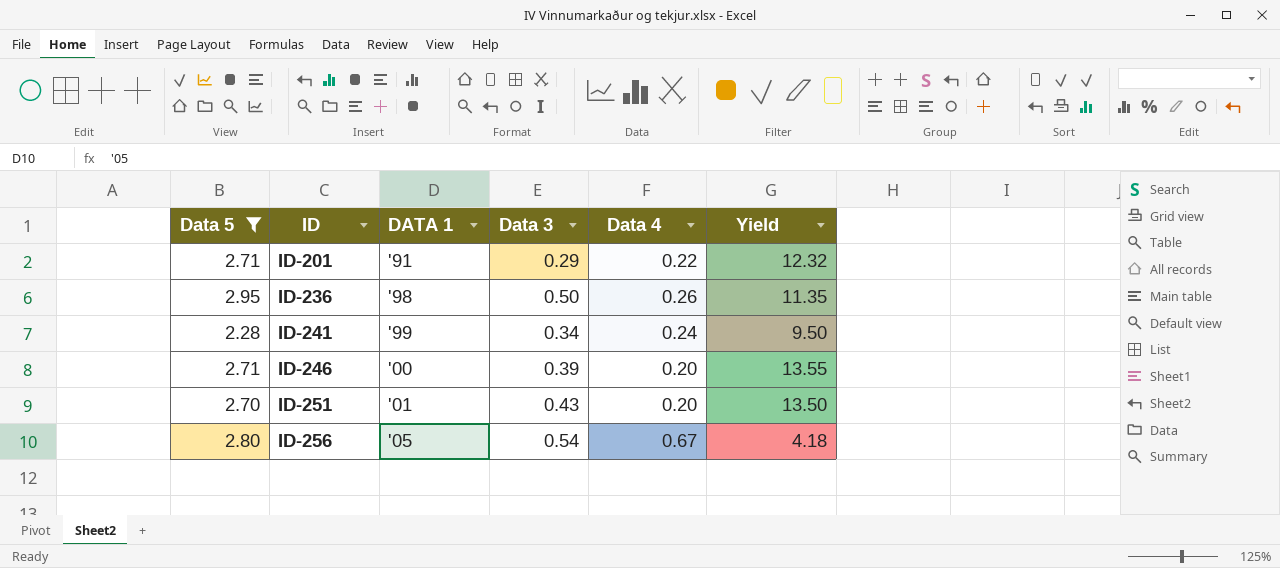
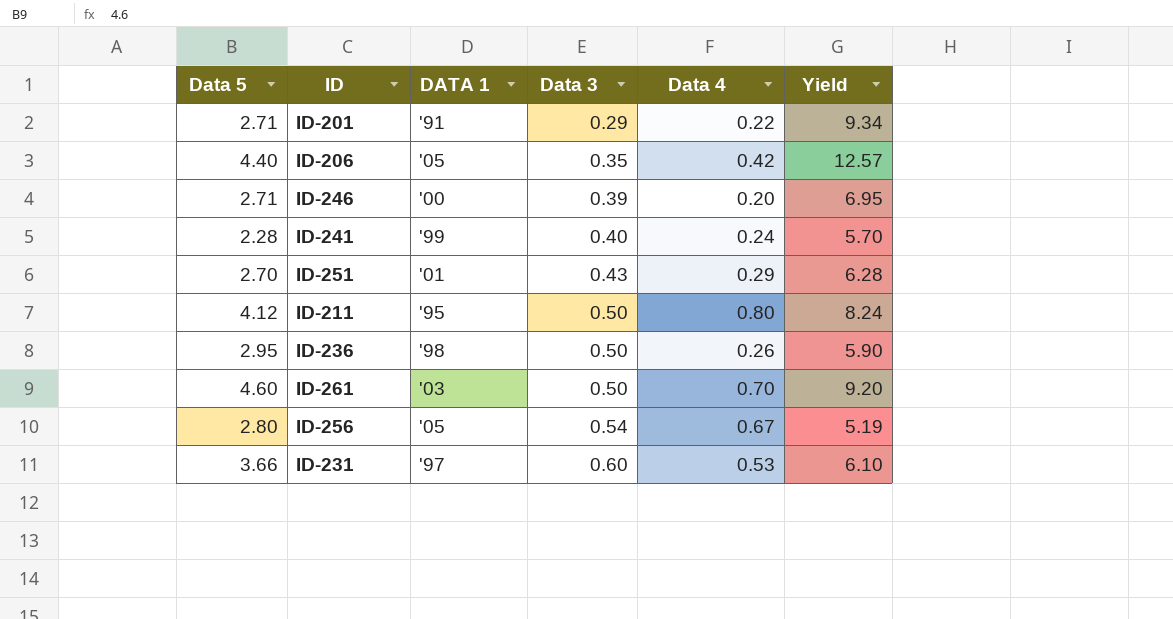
filter: Data 5 <= 2.95 -> none
row order: ID ascending -> Data 3 ascending
column Yield | formula: [Data 5] / [Data 4] -> [Data 5] / [Data 3]
ID-241 | Data 3: 0.34 -> 0.40
ID-251 | Data 4: 0.20 -> 0.29

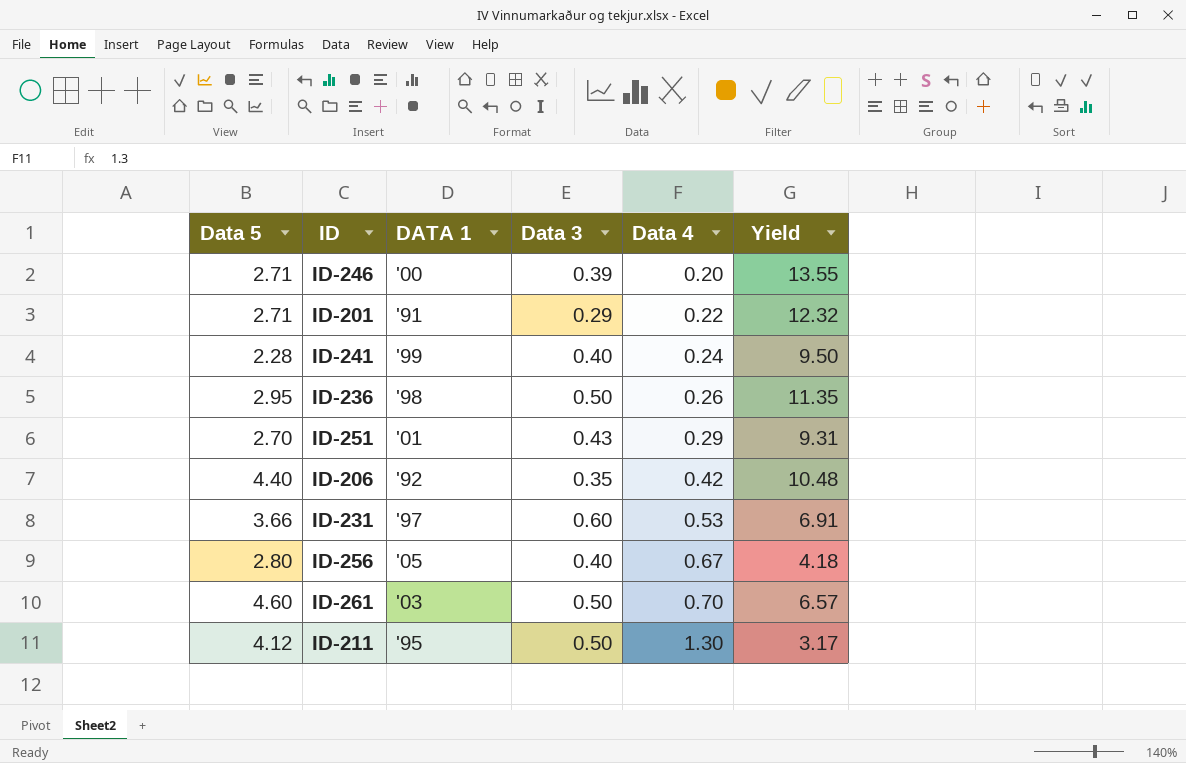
row order: Data 3 ascending -> Data 4 ascending
column Yield | formula: [Data 5] / [Data 3] -> [Data 5] / [Data 4]
ID-206 | DATA 1: '05 -> '92
ID-256 | Data 3: 0.54 -> 0.40
ID-211 | Data 4: 0.80 -> 1.30

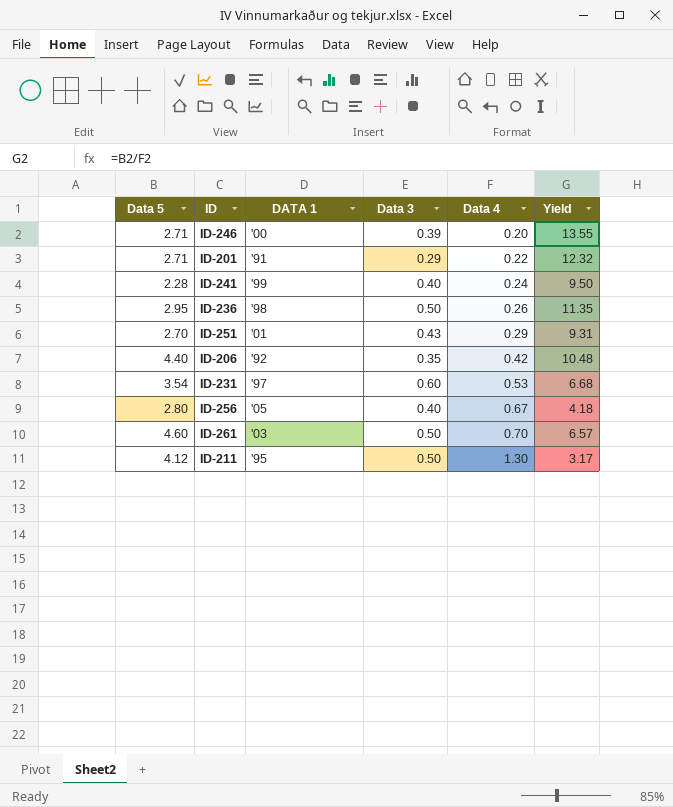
ID-231 | Data 5: 3.66 -> 3.54
ID-231 | Yield: 6.91 -> 6.68

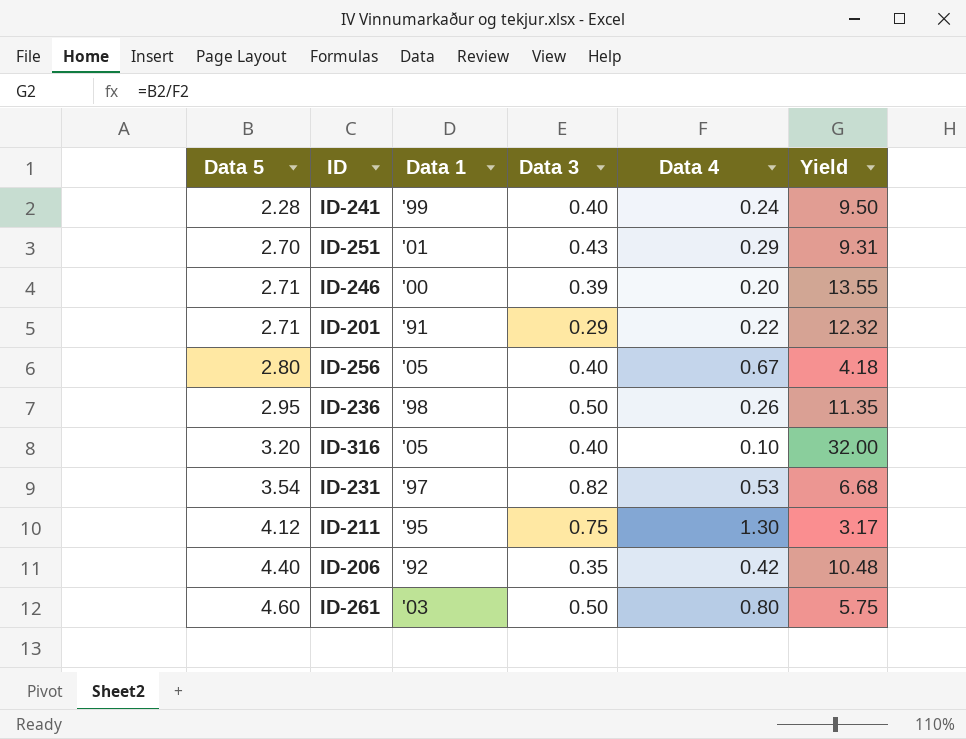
row order: Data 4 ascending -> Data 5 ascending
column name: DATA 1 -> Data 1
row ID-316: none -> 3.20 | '05 | 0.40 | 0.10 | 32.00
ID-231 | Data 3: 0.60 -> 0.82
ID-211 | Data 3: 0.50 -> 0.75
ID-261 | Data 4: 0.70 -> 0.80
ID-261 | Yield: 6.57 -> 5.75

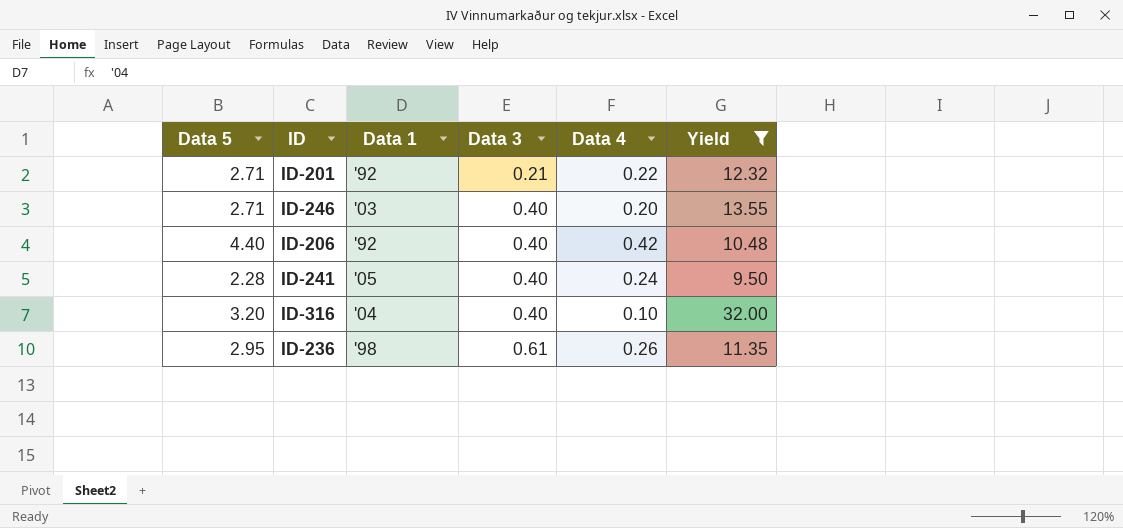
filter: none -> Yield >= 9.50
row order: Data 5 ascending -> Data 3 ascending
ID-201 | Data 1: '91 -> '92
ID-201 | Data 3: 0.29 -> 0.21
ID-246 | Data 1: '00 -> '03
ID-246 | Data 3: 0.39 -> 0.40
ID-206 | Data 3: 0.35 -> 0.40
ID-241 | Data 1: '99 -> '05
ID-316 | Data 1: '05 -> '04
ID-236 | Data 3: 0.50 -> 0.61

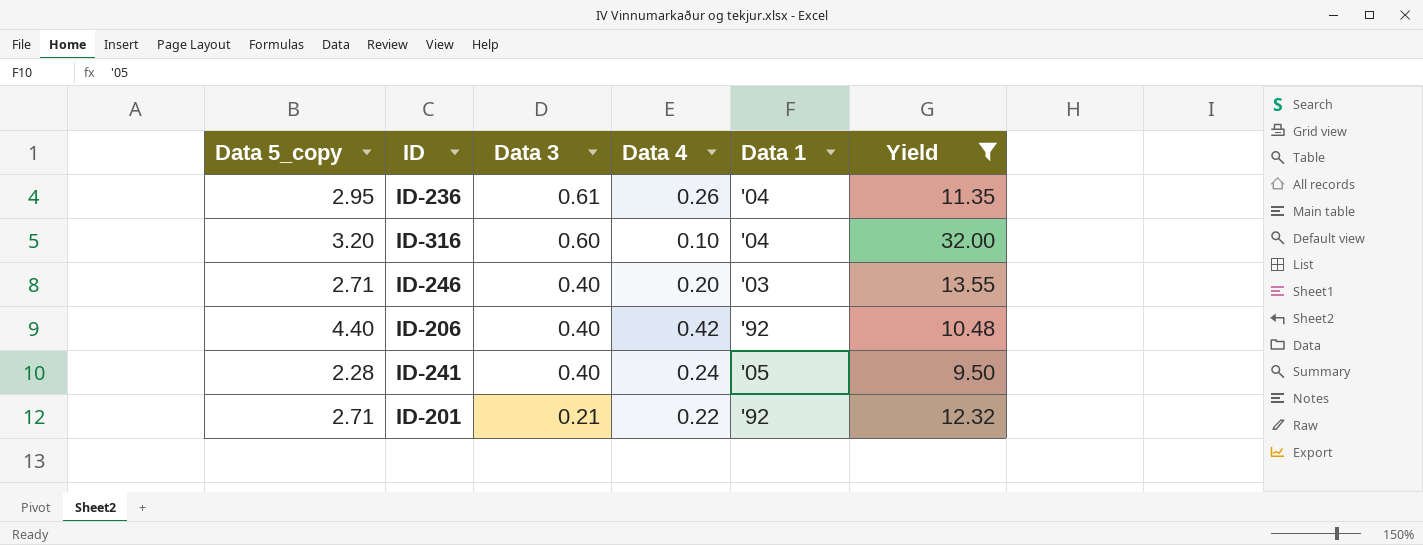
row order: Data 3 ascending -> Data 3 descending
column name: Data 5 -> Data 5_copy
column Data 1 | position: 3 -> 5
ID-236 | Data 1: '98 -> '04
ID-316 | Data 3: 0.40 -> 0.60

